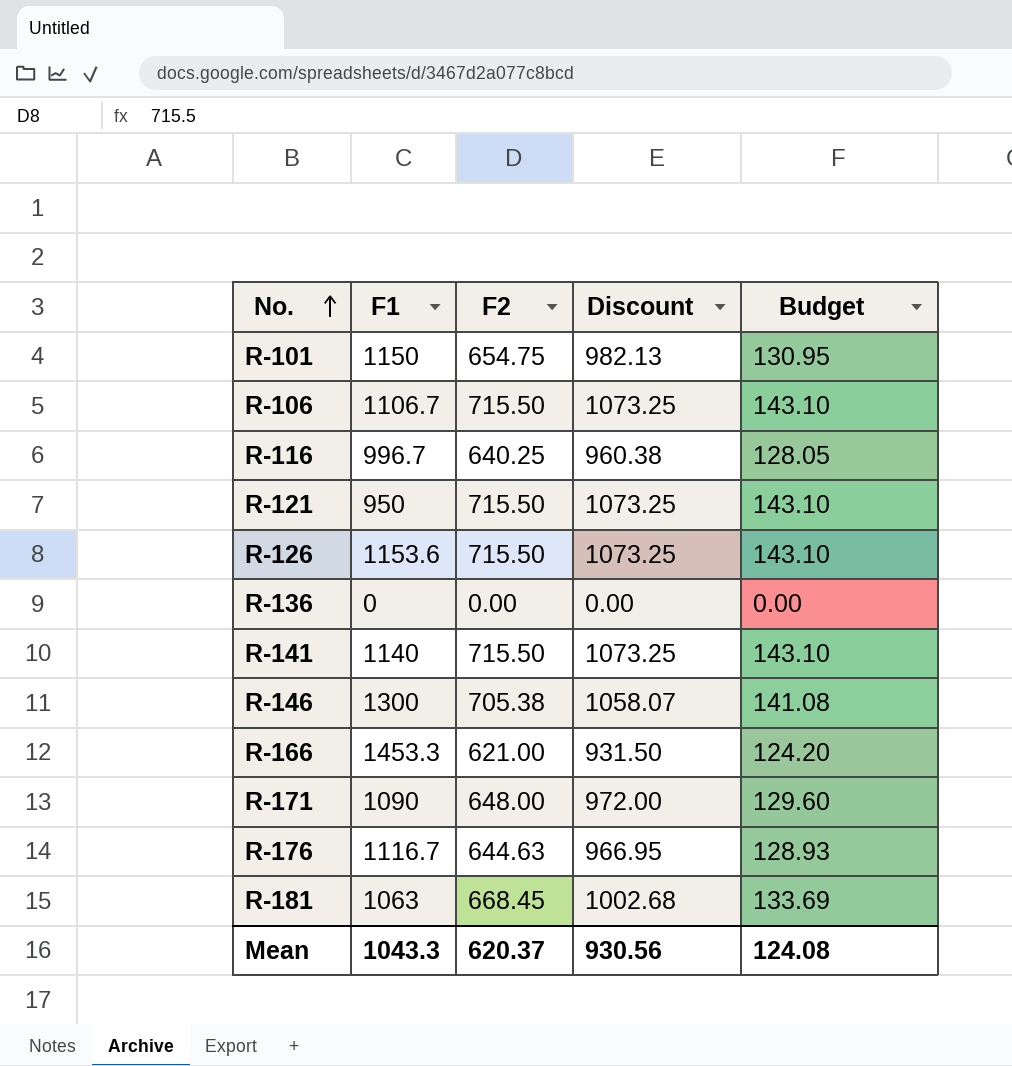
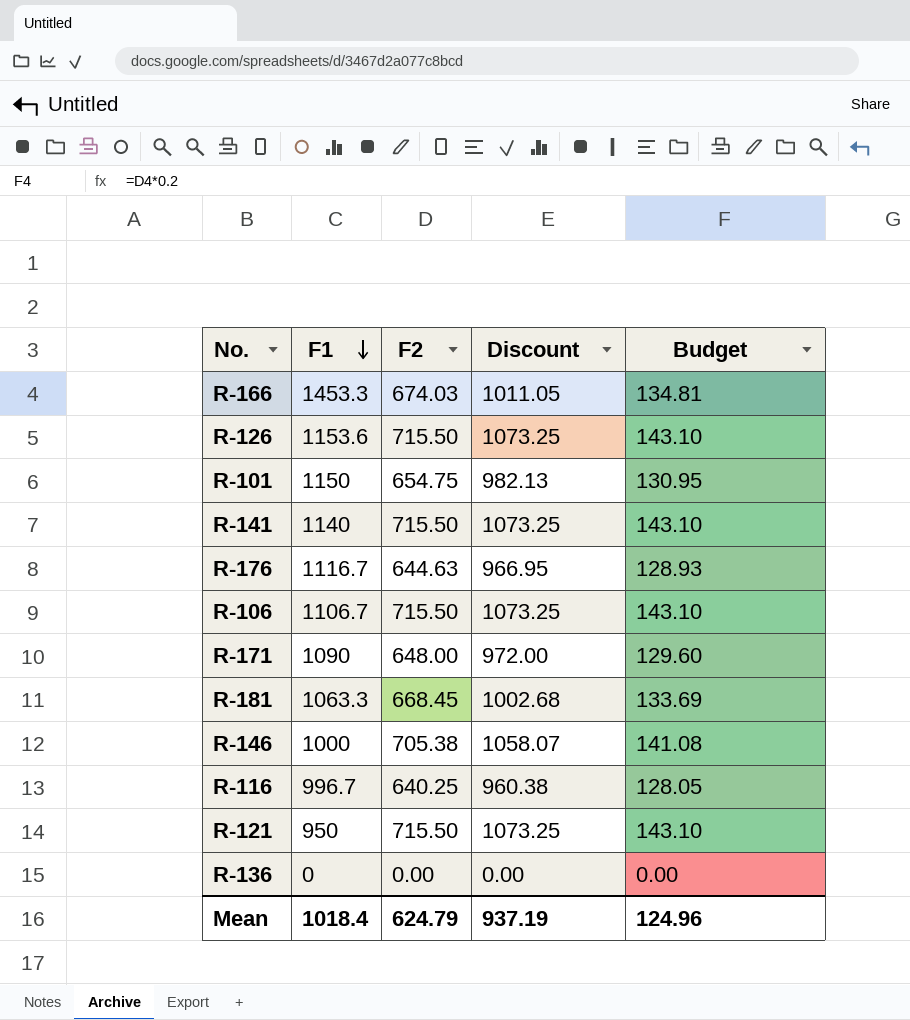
row order: No. ascending -> F1 descending
R-166 | F2: 621.00 -> 674.03
R-166 | Discount: 931.50 -> 1011.05
R-166 | Budget: 124.20 -> 134.81
R-181 | F1: 1063 -> 1063.3
R-146 | F1: 1300 -> 1000
Mean | F1: 1043.3 -> 1018.4
Mean | F2: 620.37 -> 624.79
Mean | Discount: 930.56 -> 937.19
Mean | Budget: 124.08 -> 124.96

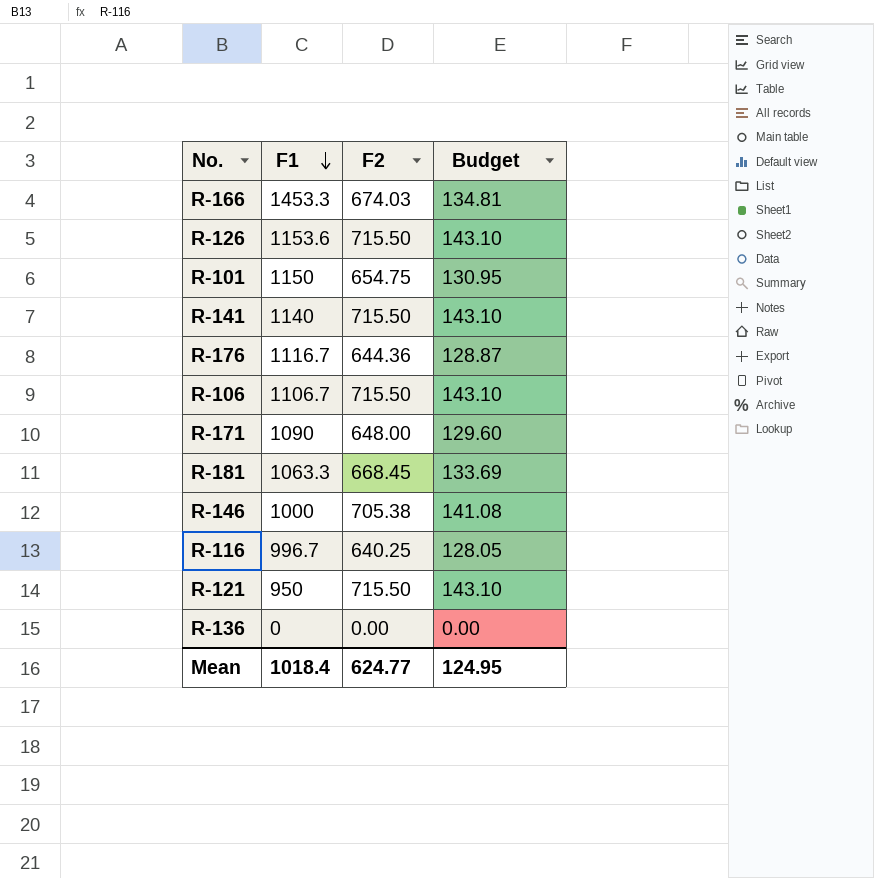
column Discount | formula: [F2] * 1.5 -> none
R-176 | F2: 644.63 -> 644.36
R-176 | Budget: 128.93 -> 128.87
Mean | F2: 624.79 -> 624.77
Mean | Budget: 124.96 -> 124.95

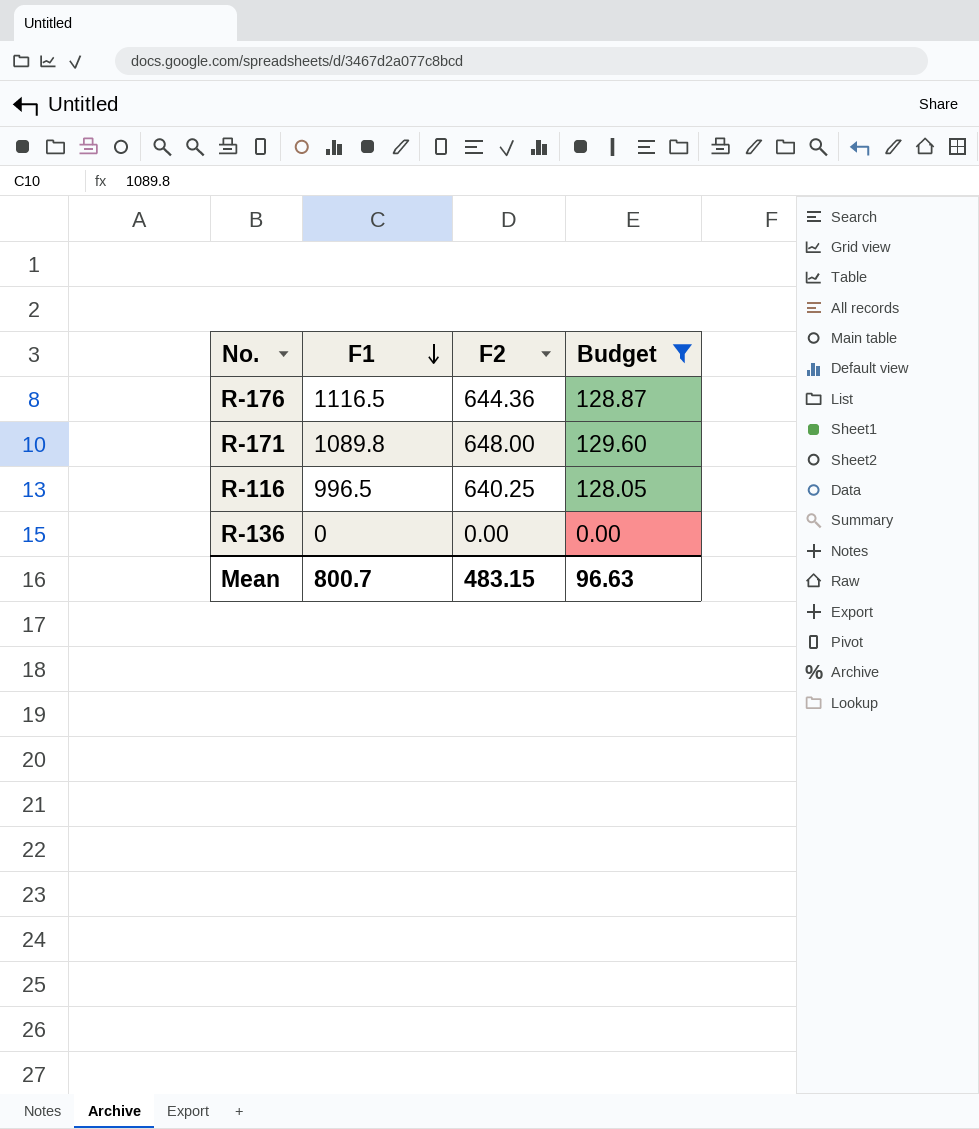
filter: none -> Budget <= 129.60
R-176 | F1: 1116.7 -> 1116.5
R-171 | F1: 1090 -> 1089.8
R-116 | F1: 996.7 -> 996.5
Mean | F1: 1018.4 -> 800.7
Mean | F2: 624.77 -> 483.15
Mean | Budget: 124.95 -> 96.63

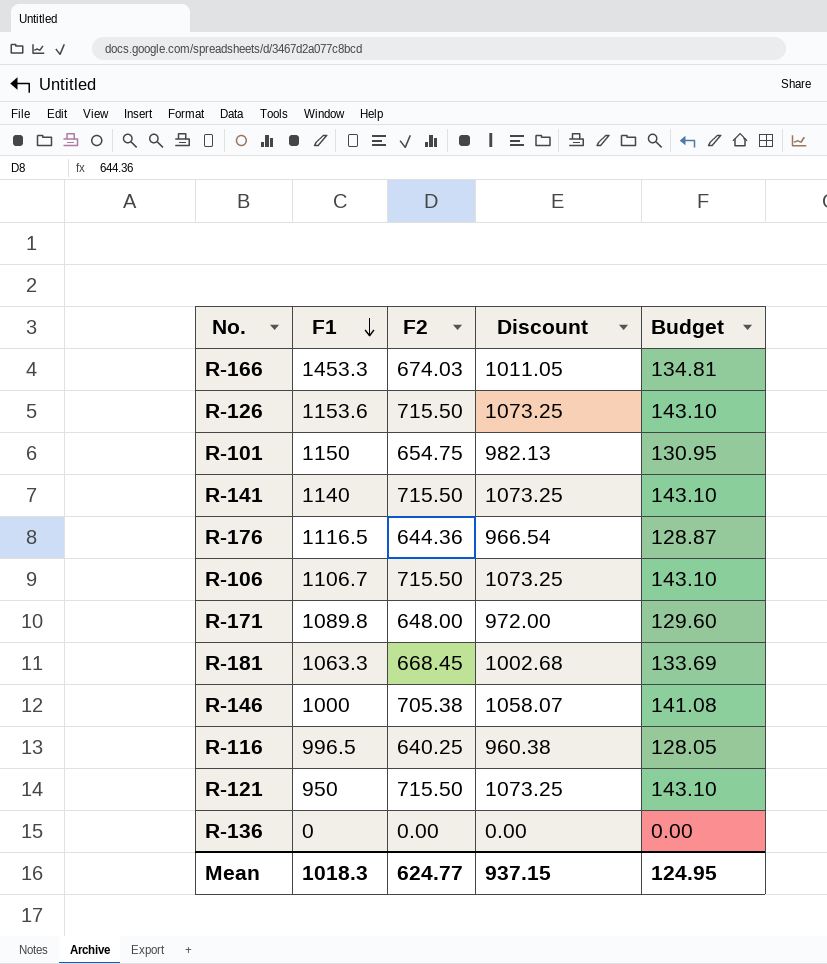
filter: Budget <= 129.60 -> none
column Discount | formula: none -> [F2] * 1.5
Mean | F1: 800.7 -> 1018.3
Mean | F2: 483.15 -> 624.77
Mean | Budget: 96.63 -> 124.95

